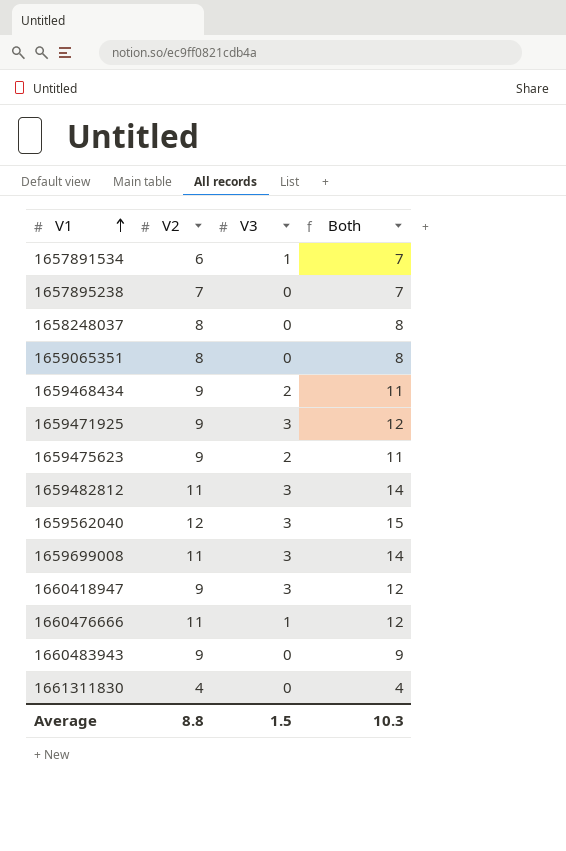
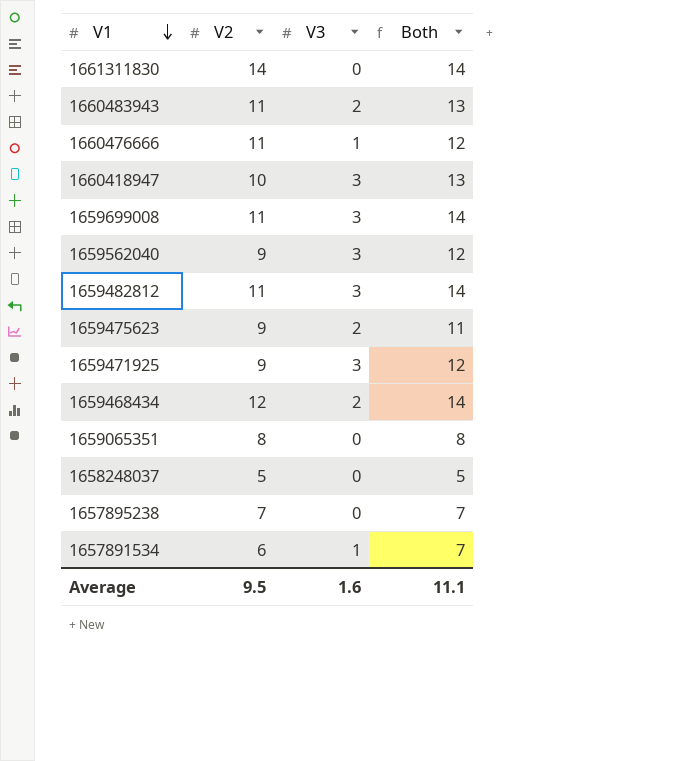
row order: V1 ascending -> V1 descending
1661311830 | V2: 4 -> 14
1661311830 | Both: 4 -> 14
1660483943 | V2: 9 -> 11
1660483943 | V3: 0 -> 2
1660483943 | Both: 9 -> 13
1660418947 | V2: 9 -> 10
1660418947 | Both: 12 -> 13
1659562040 | V2: 12 -> 9
1659562040 | Both: 15 -> 12
1659468434 | V2: 9 -> 12
1659468434 | Both: 11 -> 14
1658248037 | V2: 8 -> 5
1658248037 | Both: 8 -> 5
Average | V2: 8.8 -> 9.5
Average | V3: 1.5 -> 1.6
Average | Both: 10.3 -> 11.1

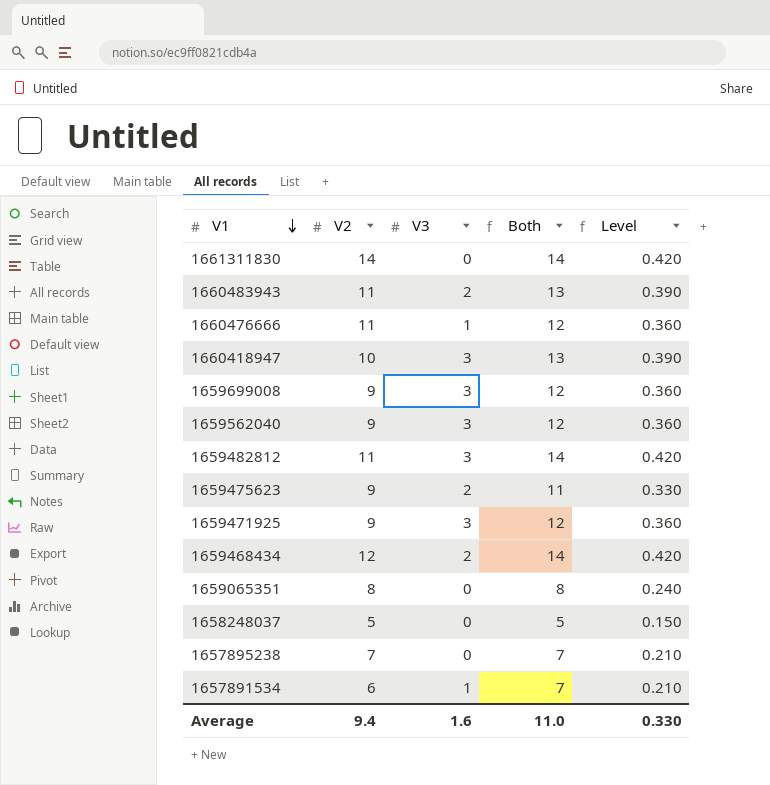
column Level | formula: none -> [Both] * 0.03
1659699008 | V2: 11 -> 9
1659699008 | Both: 14 -> 12
Average | V2: 9.5 -> 9.4
Average | Both: 11.1 -> 11.0

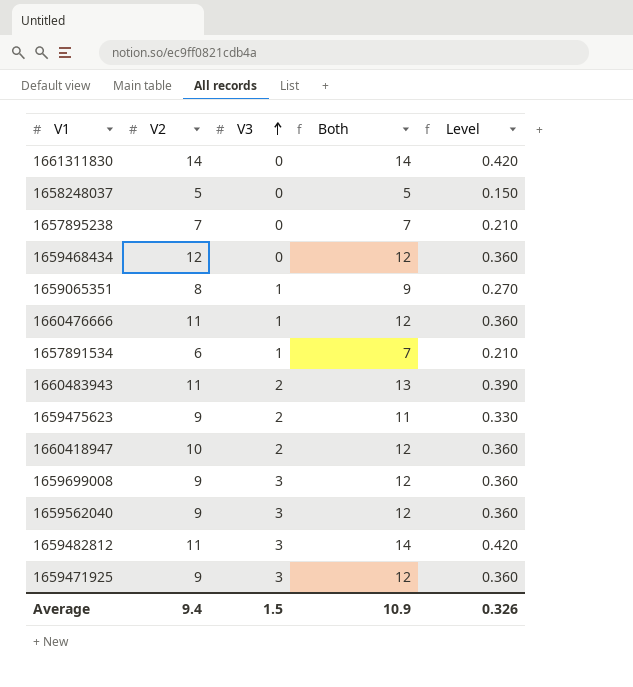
row order: V1 descending -> V3 ascending
1659468434 | V3: 2 -> 0
1659468434 | Both: 14 -> 12
1659468434 | Level: 0.420 -> 0.360
1659065351 | V3: 0 -> 1
1659065351 | Both: 8 -> 9
1659065351 | Level: 0.240 -> 0.270
1660418947 | V3: 3 -> 2
1660418947 | Both: 13 -> 12
1660418947 | Level: 0.390 -> 0.360
Average | V3: 1.6 -> 1.5
Average | Both: 11.0 -> 10.9
Average | Level: 0.330 -> 0.326

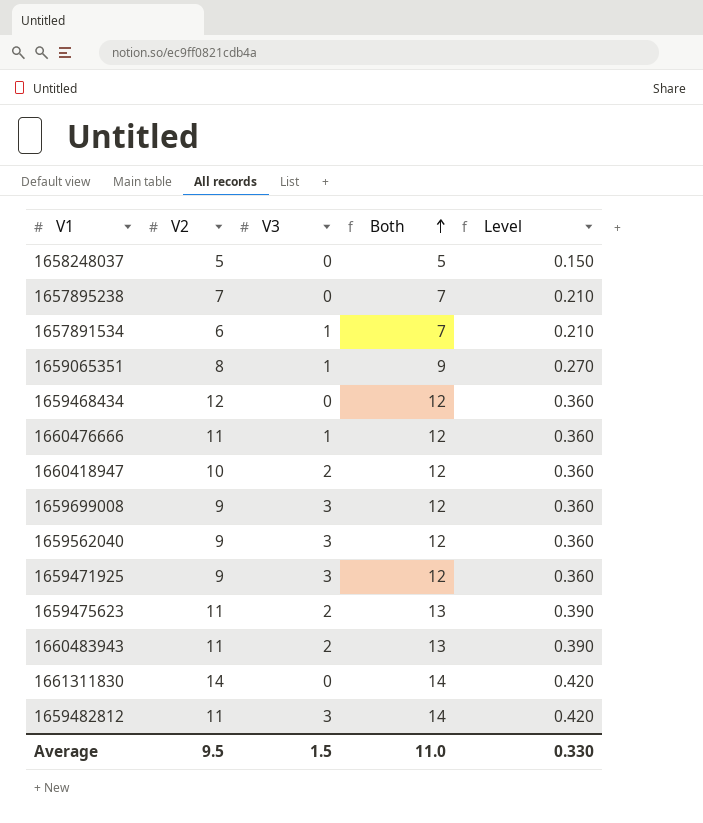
row order: V3 ascending -> Both ascending
1659475623 | V2: 9 -> 11
1659475623 | Both: 11 -> 13
1659475623 | Level: 0.330 -> 0.390
Average | V2: 9.4 -> 9.5
Average | Both: 10.9 -> 11.0
Average | Level: 0.326 -> 0.330

